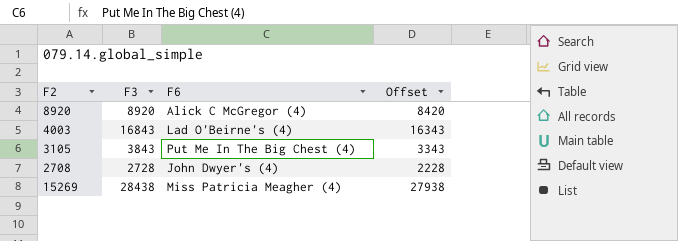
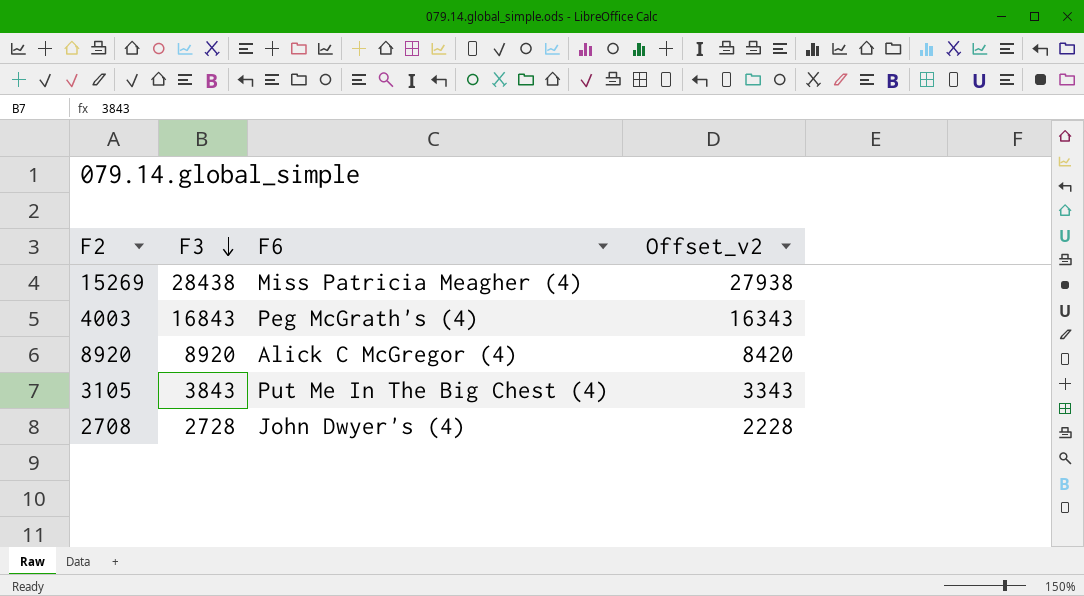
row order: none -> F3 descending
column name: Offset -> Offset_v2
4003 | F6: Lad O'Beirne's (4) -> Peg McGrath's (4)

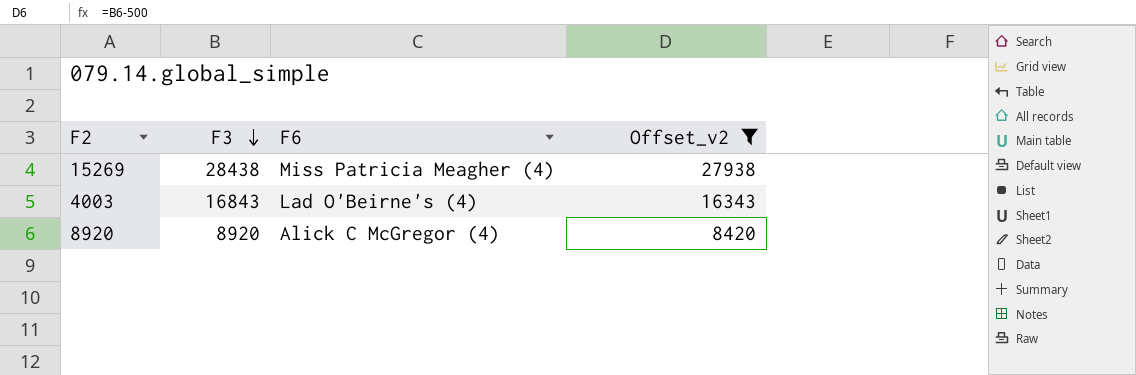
filter: none -> Offset_v2 >= 8420
4003 | F6: Peg McGrath's (4) -> Lad O'Beirne's (4)

